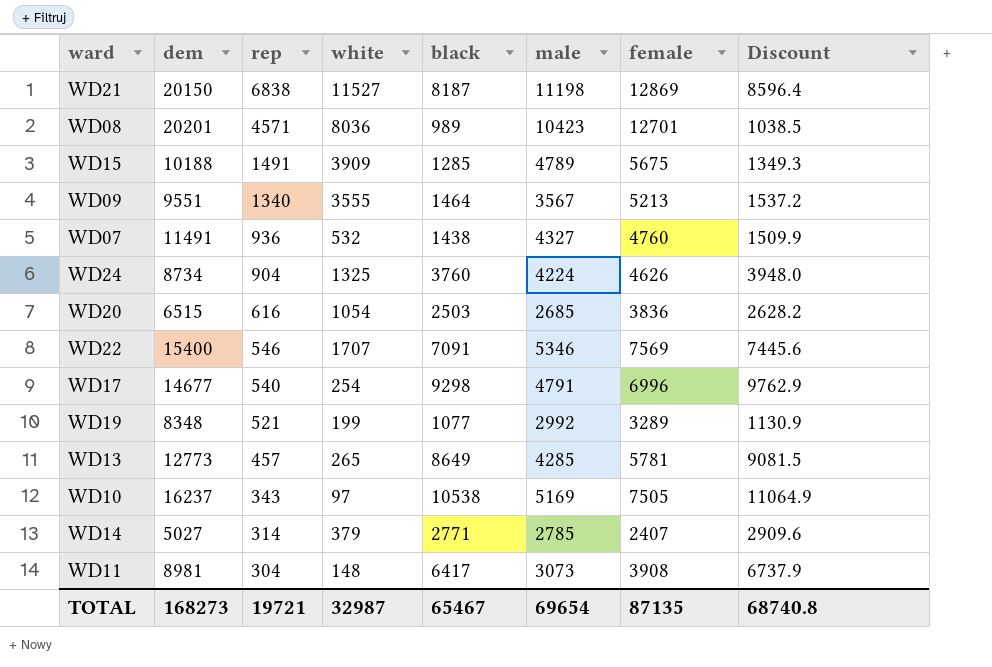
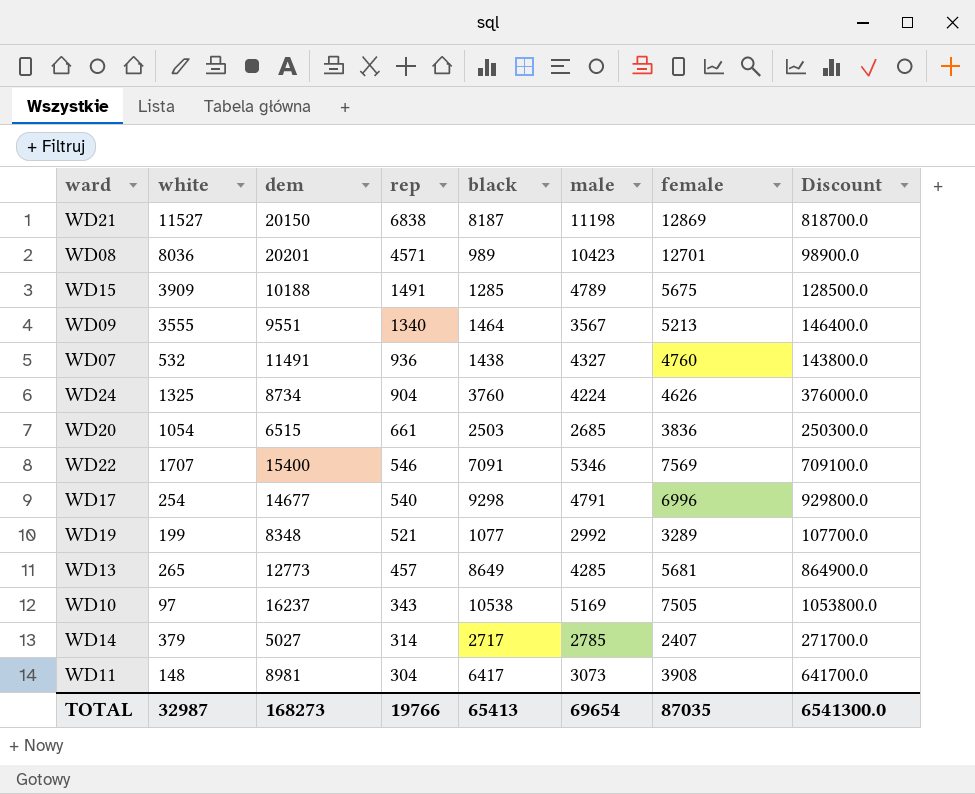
column white | position: 4 -> 2
column Discount | formula: [black] * 1.05 -> [black] * 100
WD20 | rep: 616 -> 661
WD13 | female: 5781 -> 5681
WD14 | black: 2771 -> 2717
TOTAL | rep: 19721 -> 19766
TOTAL | black: 65467 -> 65413
TOTAL | female: 87135 -> 87035
TOTAL | Discount: 68740.8 -> 6541300.0

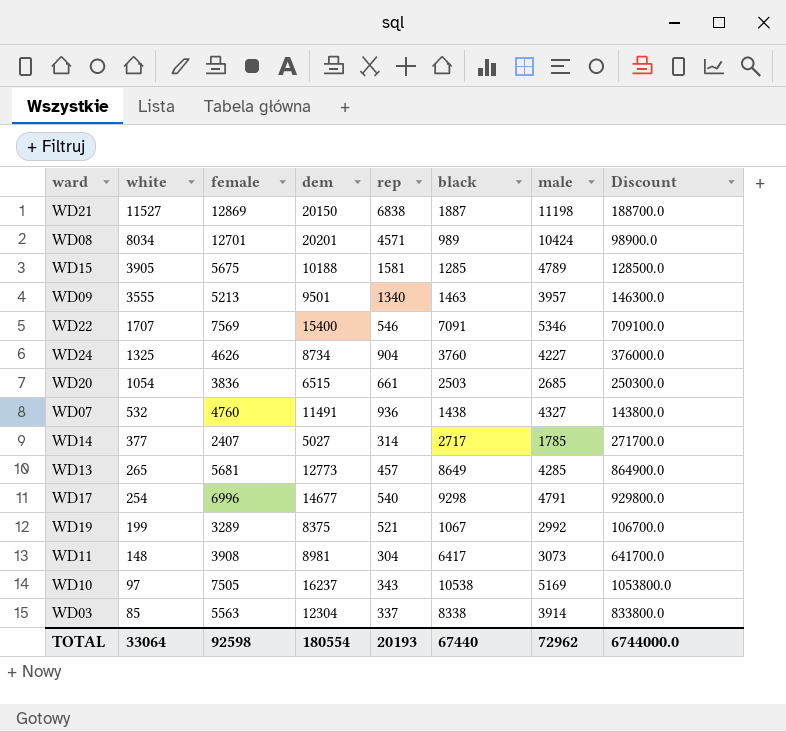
row order: rep descending -> white descending
column female | position: 7 -> 3
WD21 | black: 8187 -> 1887
WD21 | Discount: 818700.0 -> 188700.0
WD08 | white: 8036 -> 8034
WD08 | male: 10423 -> 10424
WD15 | white: 3909 -> 3905
WD15 | rep: 1491 -> 1581
WD09 | dem: 9551 -> 9501
WD09 | black: 1464 -> 1463
WD09 | male: 3567 -> 3957
WD09 | Discount: 146400.0 -> 146300.0
WD24 | male: 4224 -> 4227
WD14 | white: 379 -> 377
WD14 | male: 2785 -> 1785
WD19 | dem: 8348 -> 8375
WD19 | black: 1077 -> 1067
WD19 | Discount: 107700.0 -> 106700.0
row WD03: none -> 85 | 5563 | 12304 | 337 | 8338 | 3914 | 833800.0
TOTAL | white: 32987 -> 33064
TOTAL | female: 87035 -> 92598
TOTAL | dem: 168273 -> 180554
TOTAL | rep: 19766 -> 20193
TOTAL | black: 65413 -> 67440
TOTAL | male: 69654 -> 72962
TOTAL | Discount: 6541300.0 -> 6744000.0

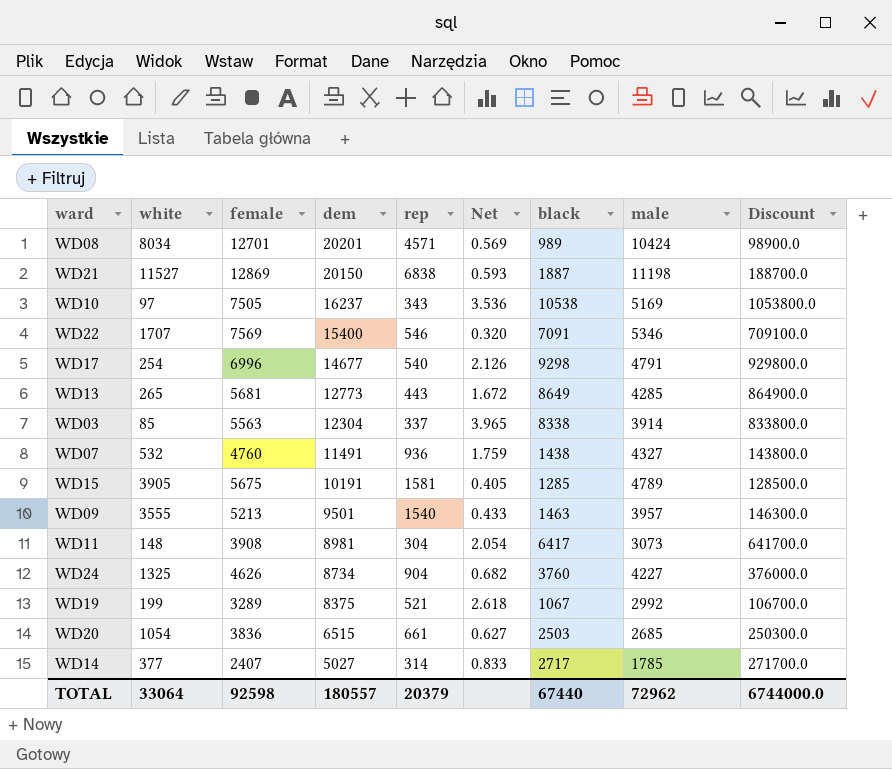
row order: white descending -> dem descending
column Net | formula: none -> [rep] / [white]
WD13 | rep: 457 -> 443
WD15 | dem: 10188 -> 10191
WD09 | rep: 1340 -> 1540
TOTAL | dem: 180554 -> 180557
TOTAL | rep: 20193 -> 20379

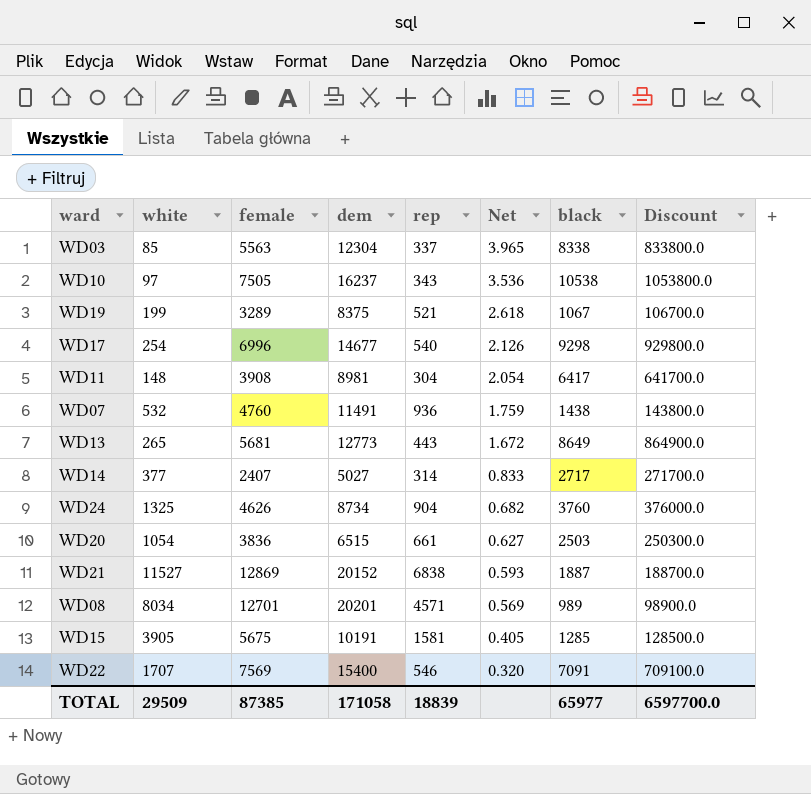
row order: dem descending -> Net descending
column male | position: 8 -> none
row WD09: 3555 | 5213 | 9501 | 1540 | 0.433 | 1463 | 3957 | 146300.0 -> none
WD21 | dem: 20150 -> 20152
TOTAL | white: 33064 -> 29509
TOTAL | female: 92598 -> 87385
TOTAL | dem: 180557 -> 171058
TOTAL | rep: 20379 -> 18839
TOTAL | black: 67440 -> 65977
TOTAL | Discount: 6744000.0 -> 6597700.0

